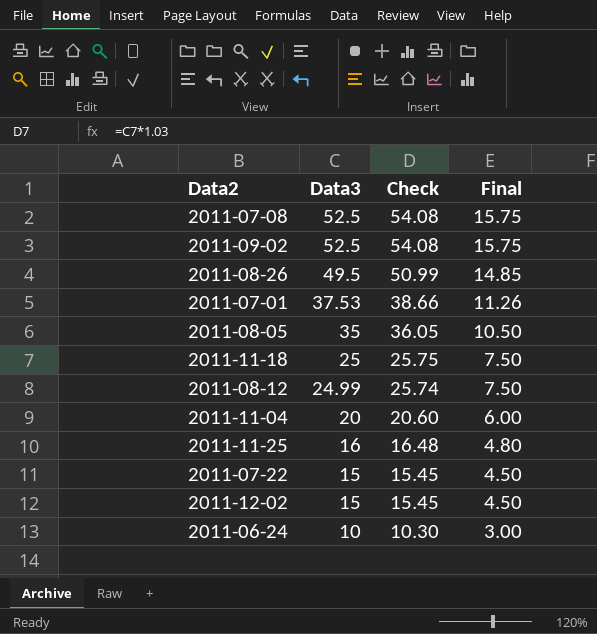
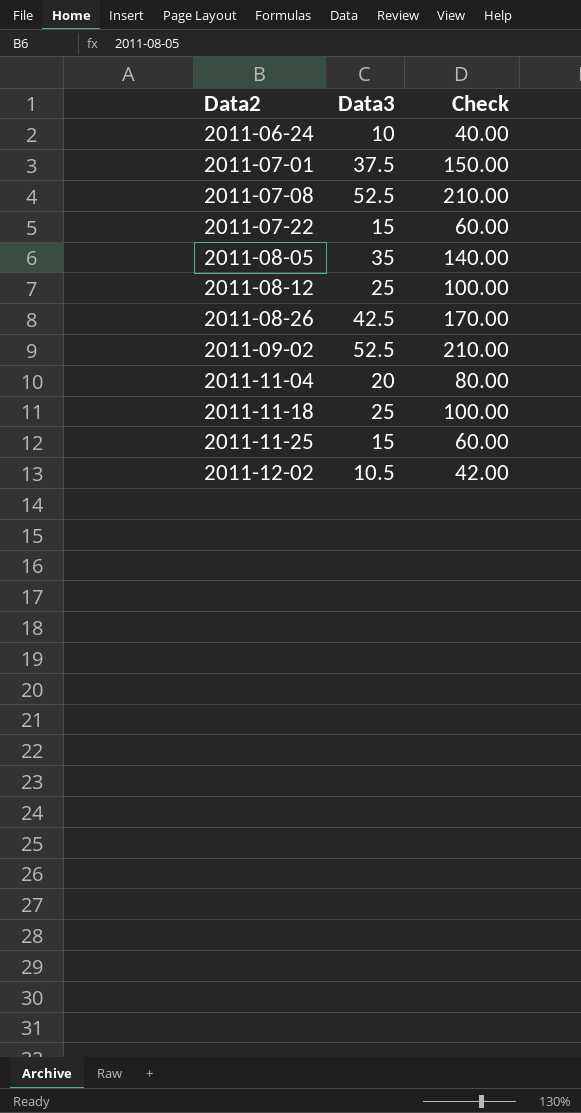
row order: Data3 descending -> Data2 ascending
column Final | formula: [Data3] * 0.3 -> none
column Check | formula: [Data3] * 1.03 -> [Data3] * 4
2011-07-01 | Data3: 37.53 -> 37.5
2011-08-12 | Data3: 24.99 -> 25
2011-08-26 | Data3: 49.5 -> 42.5
2011-11-25 | Data3: 16 -> 15
2011-12-02 | Data3: 15 -> 10.5

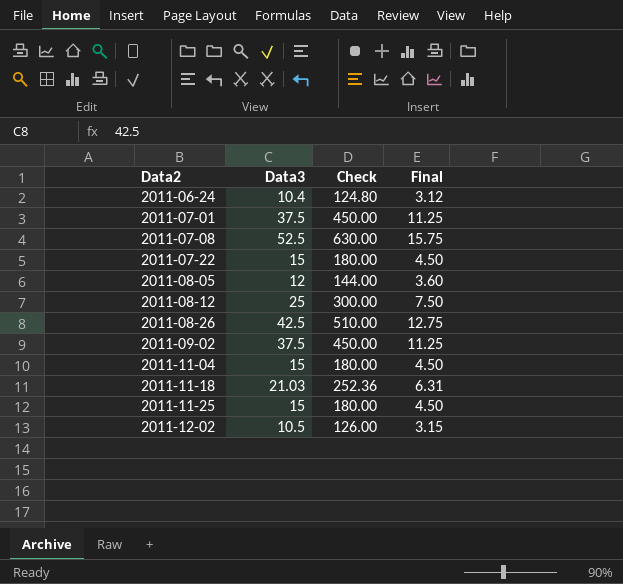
column Check | formula: [Data3] * 4 -> [Data3] * 12
column Final | formula: none -> [Data3] * 0.3
2011-06-24 | Data3: 10 -> 10.4
2011-08-05 | Data3: 35 -> 12
2011-09-02 | Data3: 52.5 -> 37.5
2011-11-04 | Data3: 20 -> 15
2011-11-18 | Data3: 25 -> 21.03

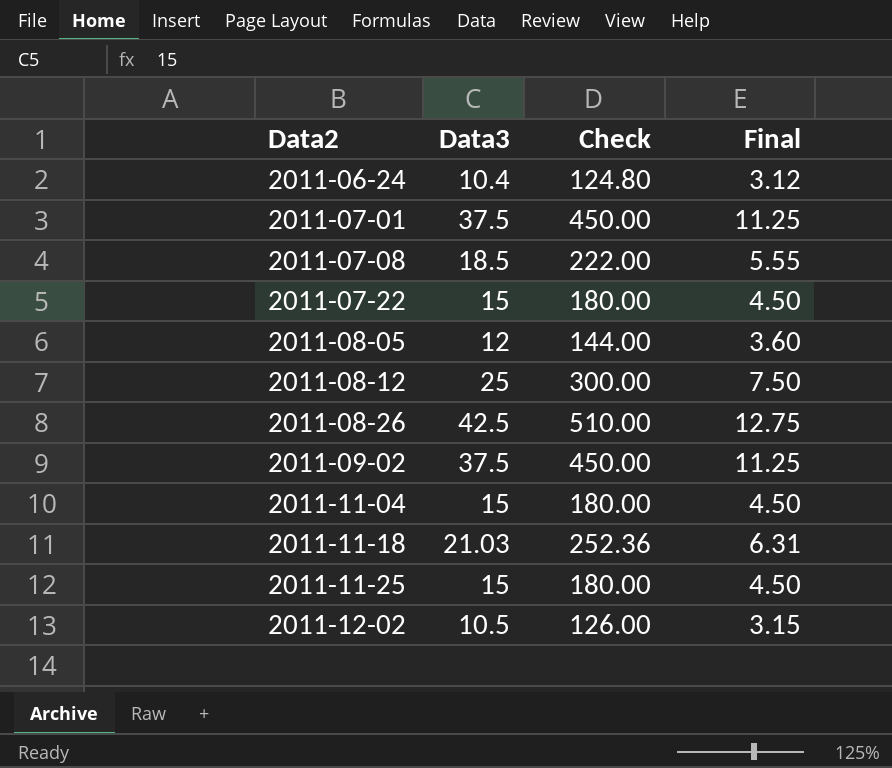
2011-07-08 | Data3: 52.5 -> 18.5
2011-07-08 | Check: 630.00 -> 222.00
2011-07-08 | Final: 15.75 -> 5.55

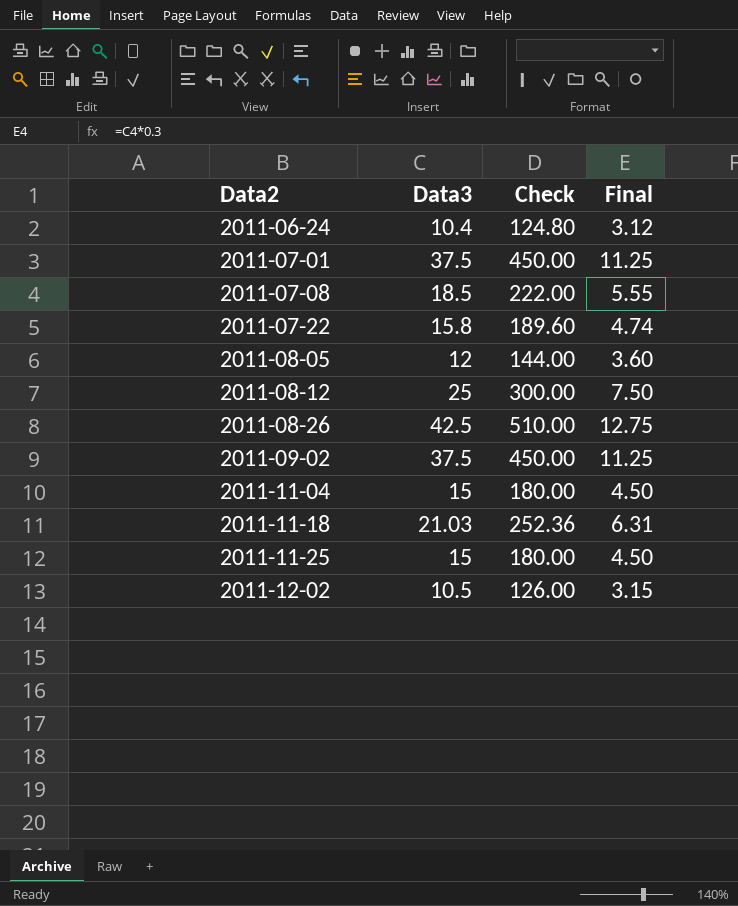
2011-07-22 | Data3: 15 -> 15.8
2011-07-22 | Check: 180.00 -> 189.60
2011-07-22 | Final: 4.50 -> 4.74

